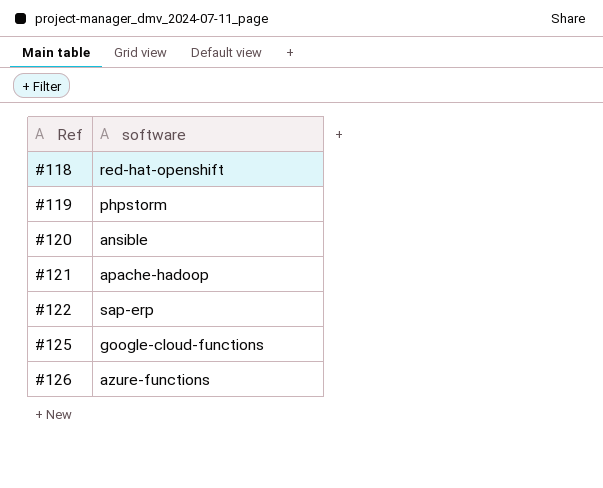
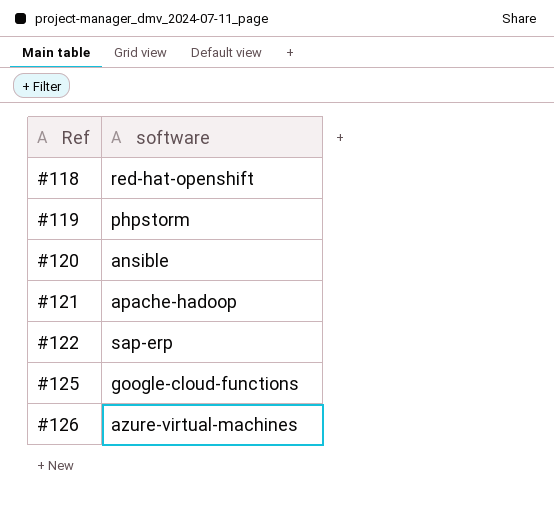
#126 | software: azure-functions -> azure-virtual-machines

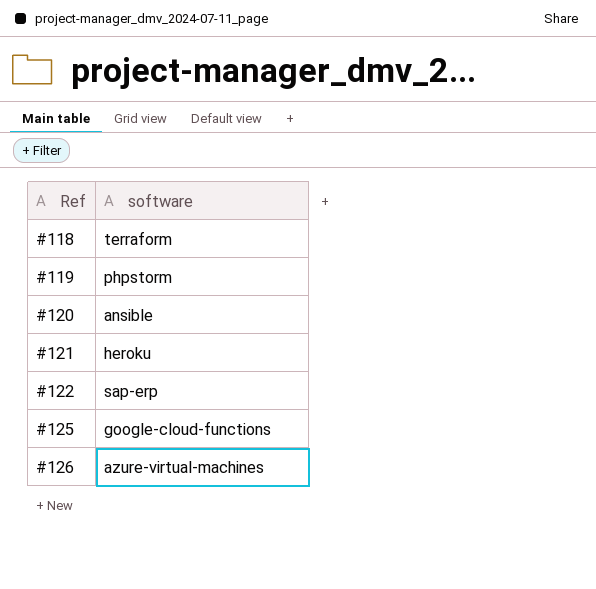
#118 | software: red-hat-openshift -> terraform
#121 | software: apache-hadoop -> heroku

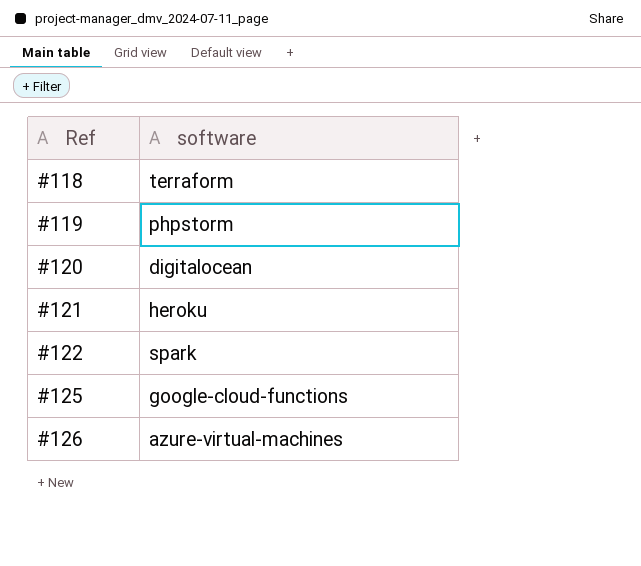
#120 | software: ansible -> digitalocean
#122 | software: sap-erp -> spark

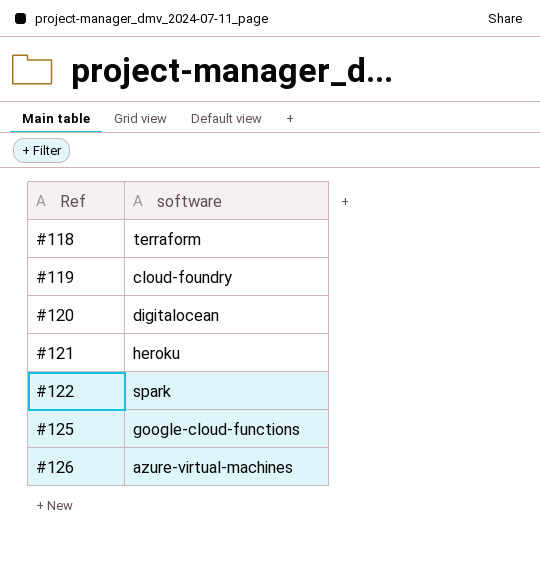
#119 | software: phpstorm -> cloud-foundry

